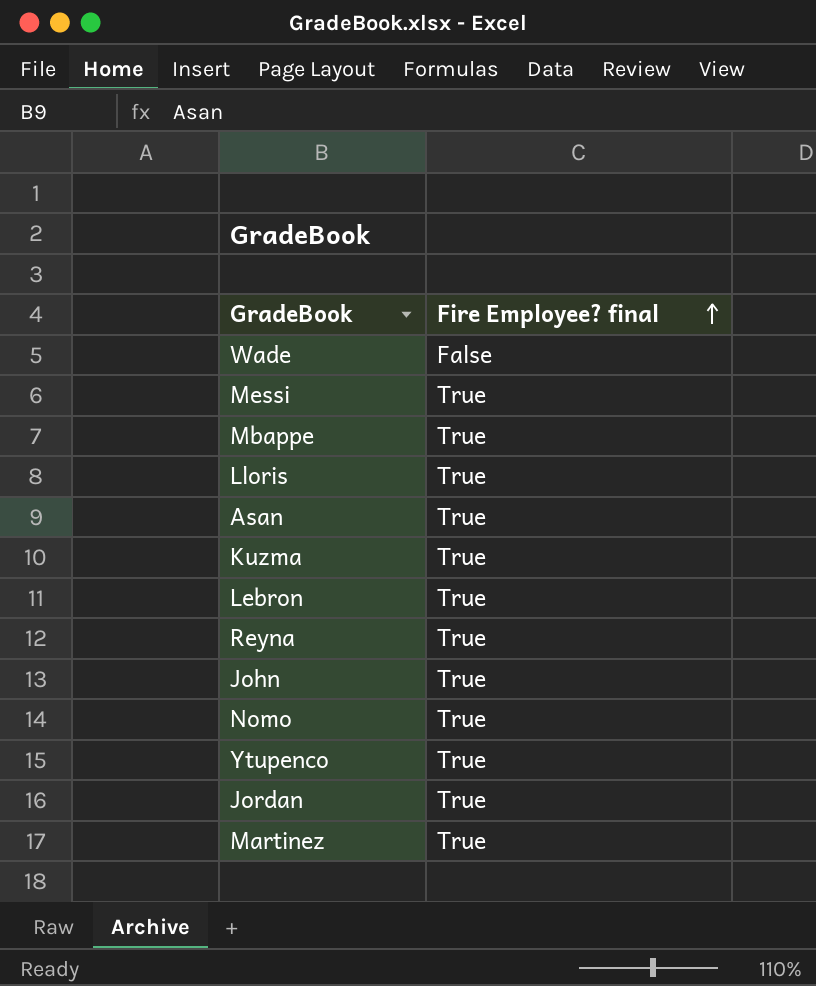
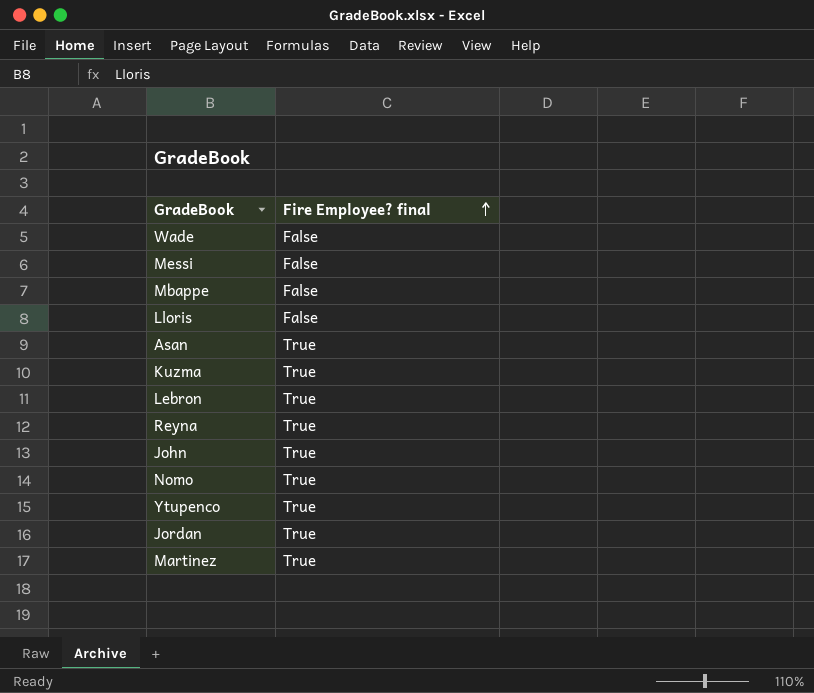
Messi | Fire Employee? final: True -> False
Mbappe | Fire Employee? final: True -> False
Lloris | Fire Employee? final: True -> False

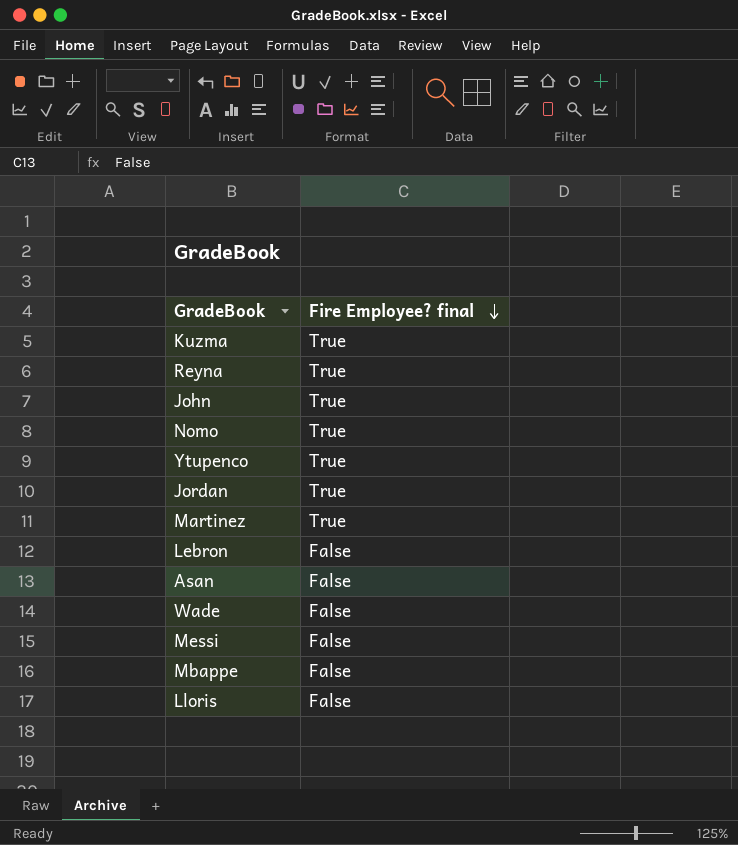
row order: Fire Employee? final ascending -> Fire Employee? final descending
Lebron | Fire Employee? final: True -> False
Asan | Fire Employee? final: True -> False

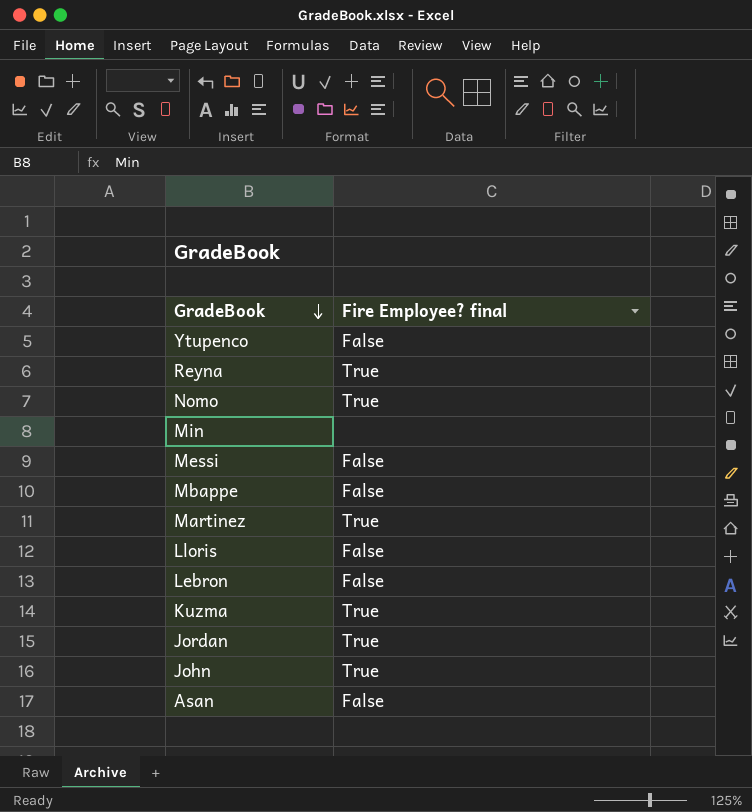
row order: Fire Employee? final descending -> GradeBook descending
row Wade: False -> none
Ytupenco | Fire Employee? final: True -> False
row Min: none -> none

